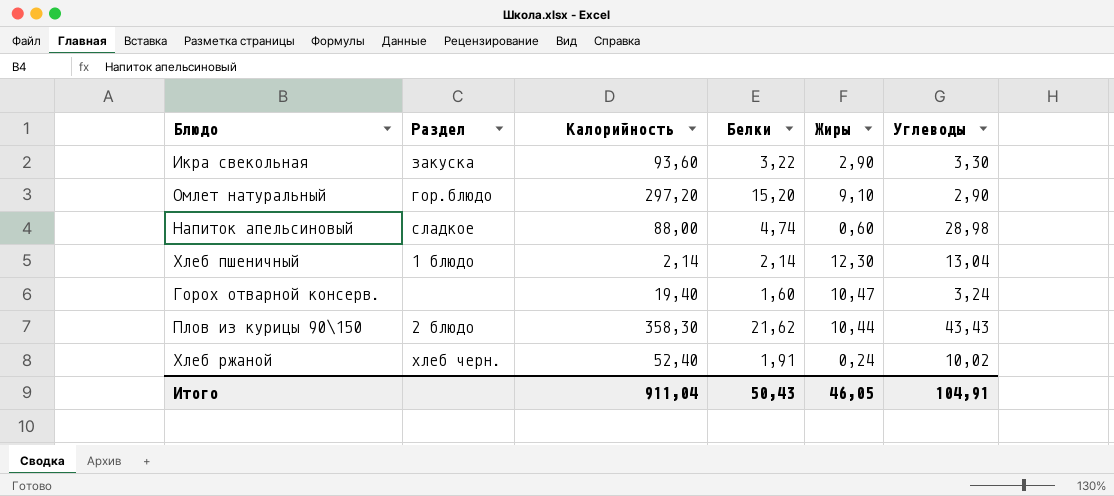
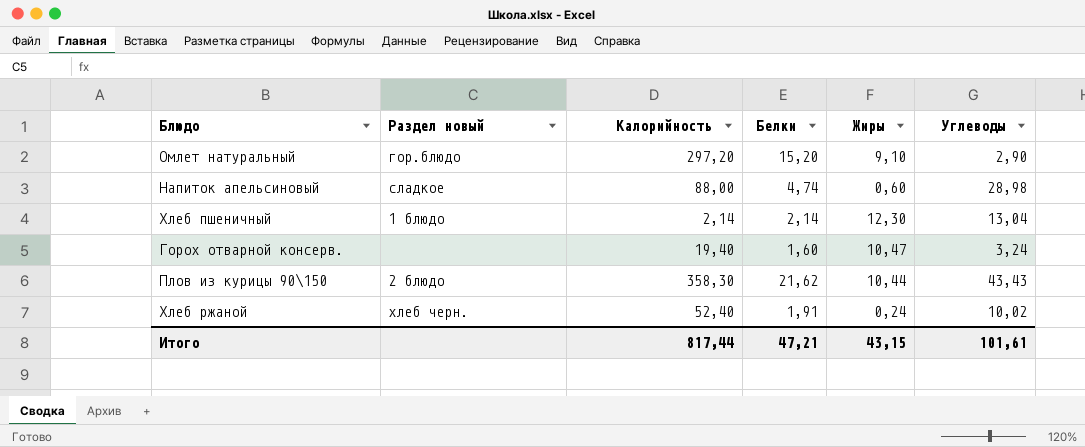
column name: Раздел -> Раздел новый
row Икра свекольная: закуска | 93,60 | 3,22 | 2,90 | 3,30 -> none
Итого | Калорийность: 911,04 -> 817,44
Итого | Белки: 50,43 -> 47,21
Итого | Жиры: 46,05 -> 43,15
Итого | Углеводы: 104,91 -> 101,61

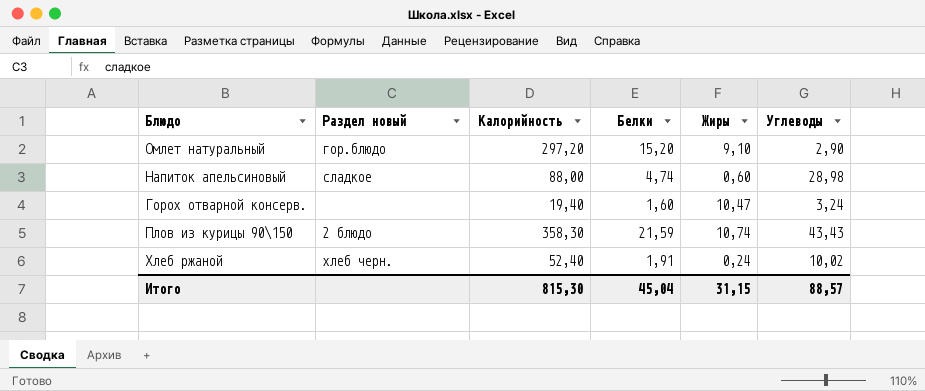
row Хлеб пшеничный: 1 блюдо | 2,14 | 2,14 | 12,30 | 13,04 -> none
Плов из курицы 90\150 | Белки: 21,62 -> 21,59
Плов из курицы 90\150 | Жиры: 10,44 -> 10,74
Итого | Калорийность: 817,44 -> 815,30
Итого | Белки: 47,21 -> 45,04
Итого | Жиры: 43,15 -> 31,15
Итого | Углеводы: 101,61 -> 88,57

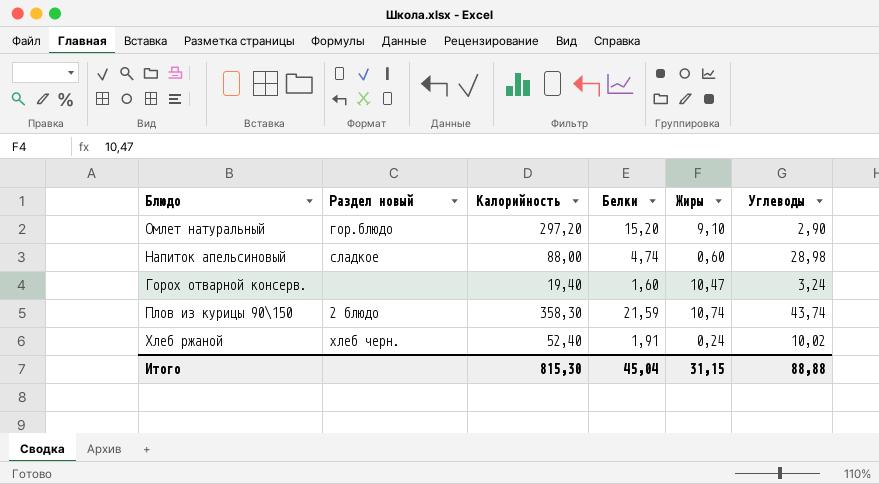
Плов из курицы 90\150 | Углеводы: 43,43 -> 43,74
Итого | Углеводы: 88,57 -> 88,88

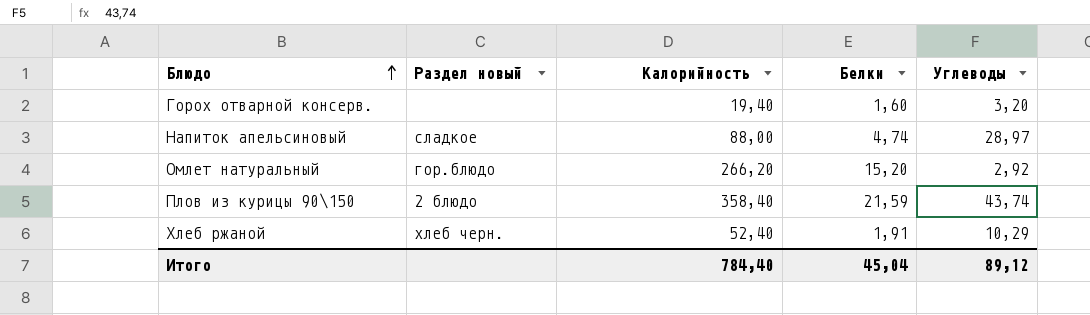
row order: none -> Блюдо ascending
column Жиры | position: 5 -> none
Горох отварной консерв. | Углеводы: 3,24 -> 3,20
Напиток апельсиновый | Углеводы: 28,98 -> 28,97
Омлет натуральный | Калорийность: 297,20 -> 266,20
Омлет натуральный | Углеводы: 2,90 -> 2,92
Плов из курицы 90\150 | Калорийность: 358,30 -> 358,40
Хлеб ржаной | Углеводы: 10,02 -> 10,29
Итого | Калорийность: 815,30 -> 784,40
Итого | Углеводы: 88,88 -> 89,12

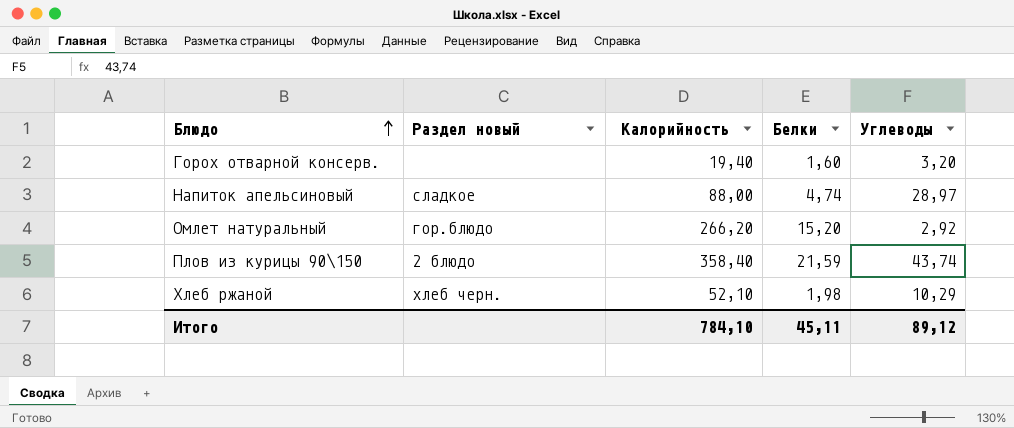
Хлеб ржаной | Калорийность: 52,40 -> 52,10
Хлеб ржаной | Белки: 1,91 -> 1,98
Итого | Калорийность: 784,40 -> 784,10
Итого | Белки: 45,04 -> 45,11

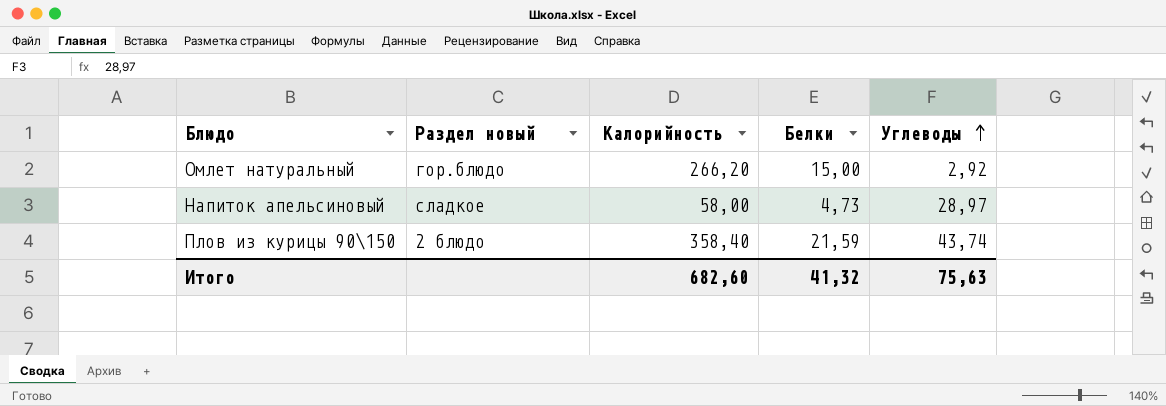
row order: Блюдо ascending -> Углеводы ascending
row Горох отварной консерв.: none | 19,40 | 1,60 | 3,20 -> none
row Хлеб ржаной: хлеб черн. | 52,10 | 1,98 | 10,29 -> none
Омлет натуральный | Белки: 15,20 -> 15,00
Напиток апельсиновый | Калорийность: 88,00 -> 58,00
Напиток апельсиновый | Белки: 4,74 -> 4,73
Итого | Калорийность: 784,10 -> 682,60
Итого | Белки: 45,11 -> 41,32
Итого | Углеводы: 89,12 -> 75,63

